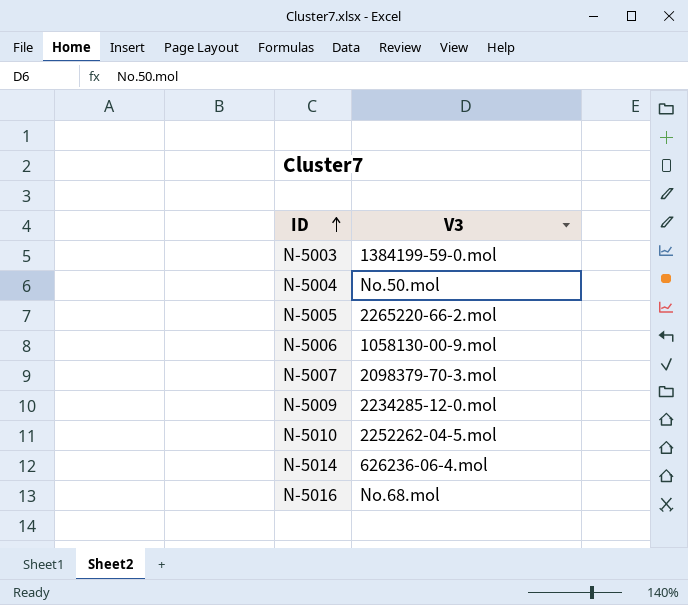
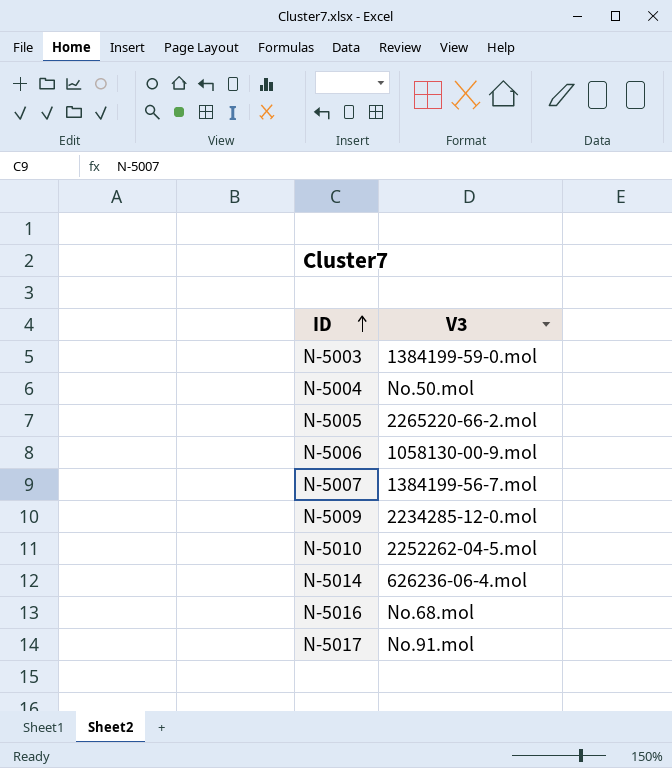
N-5007 | V3: 2098379-70-3.mol -> 1384199-56-7.mol
row N-5017: none -> No.91.mol

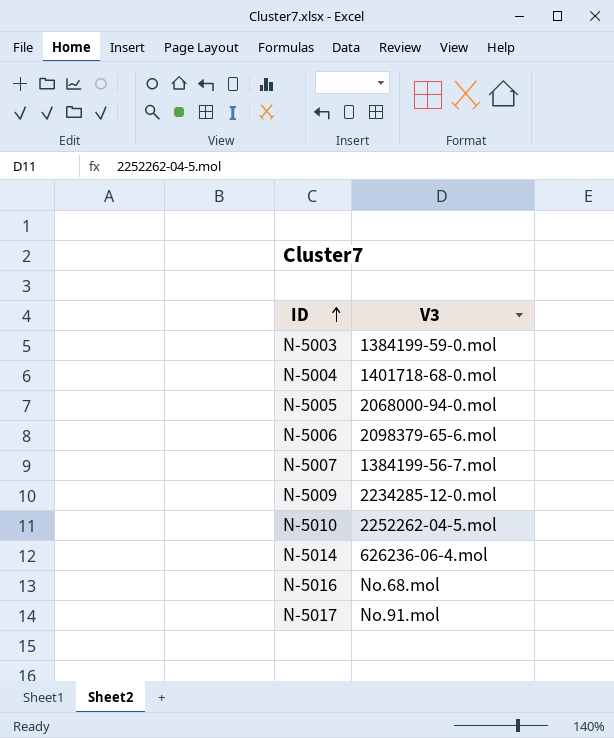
N-5004 | V3: No.50.mol -> 1401718-68-0.mol
N-5005 | V3: 2265220-66-2.mol -> 2068000-94-0.mol
N-5006 | V3: 1058130-00-9.mol -> 2098379-65-6.mol

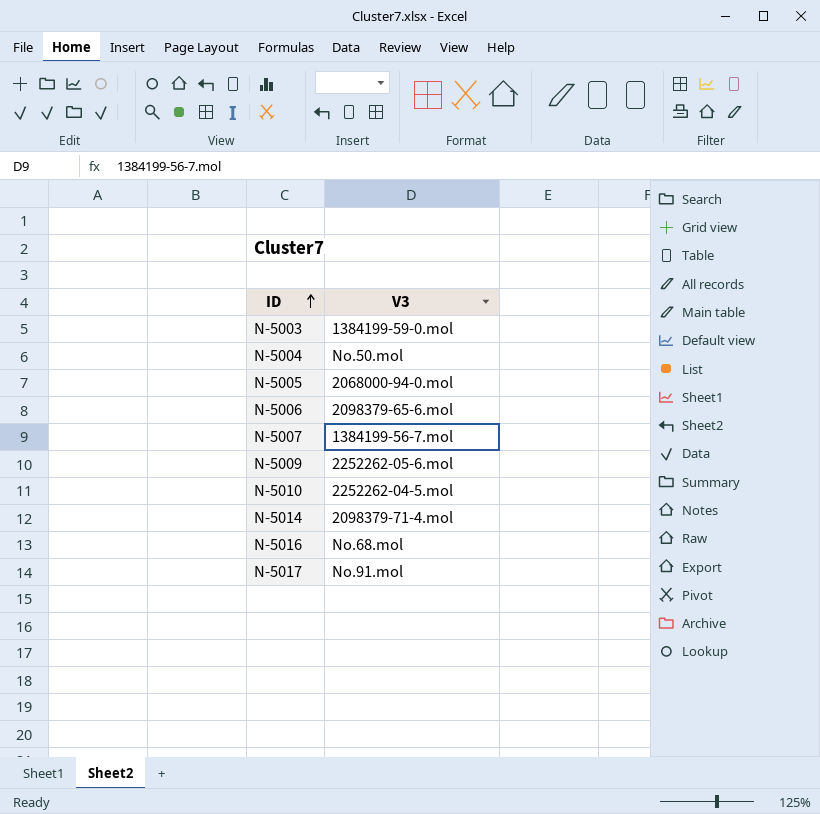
N-5004 | V3: 1401718-68-0.mol -> No.50.mol
N-5009 | V3: 2234285-12-0.mol -> 2252262-05-6.mol
N-5014 | V3: 626236-06-4.mol -> 2098379-71-4.mol

